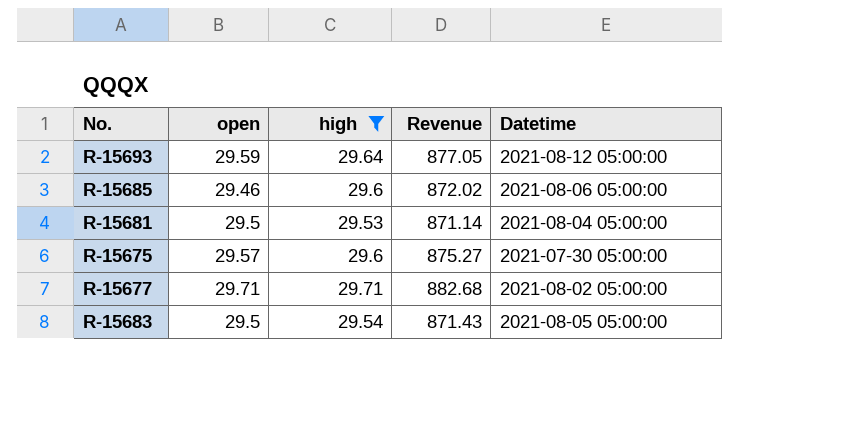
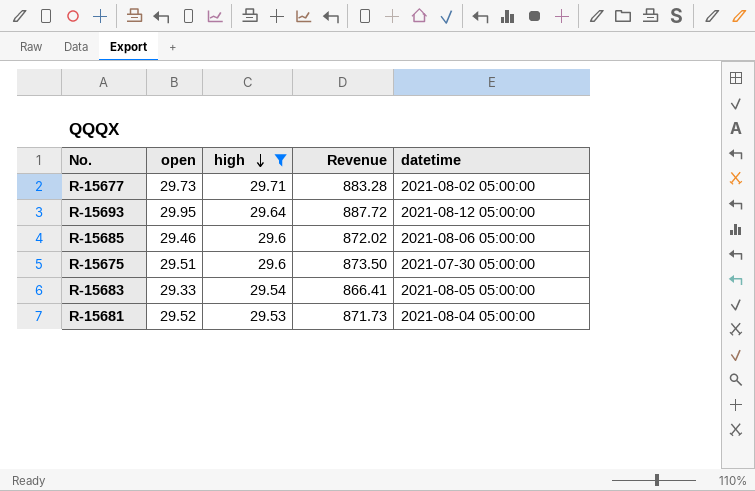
row order: none -> high descending
column name: Datetime -> datetime
R-15677 | open: 29.71 -> 29.73
R-15677 | Revenue: 882.68 -> 883.28
R-15693 | open: 29.59 -> 29.95
R-15693 | Revenue: 877.05 -> 887.72
R-15675 | open: 29.57 -> 29.51
R-15675 | Revenue: 875.27 -> 873.50
R-15683 | open: 29.5 -> 29.33
R-15683 | Revenue: 871.43 -> 866.41
R-15681 | open: 29.5 -> 29.52
R-15681 | Revenue: 871.14 -> 871.73

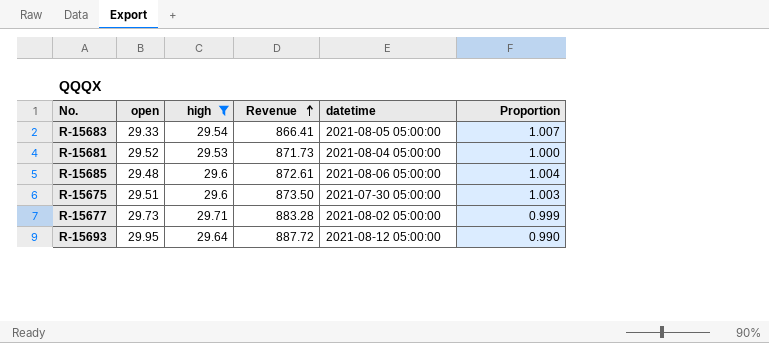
row order: high descending -> Revenue ascending
column Proportion | formula: none -> [high] / [open]
R-15685 | open: 29.46 -> 29.48
R-15685 | Revenue: 872.02 -> 872.61

